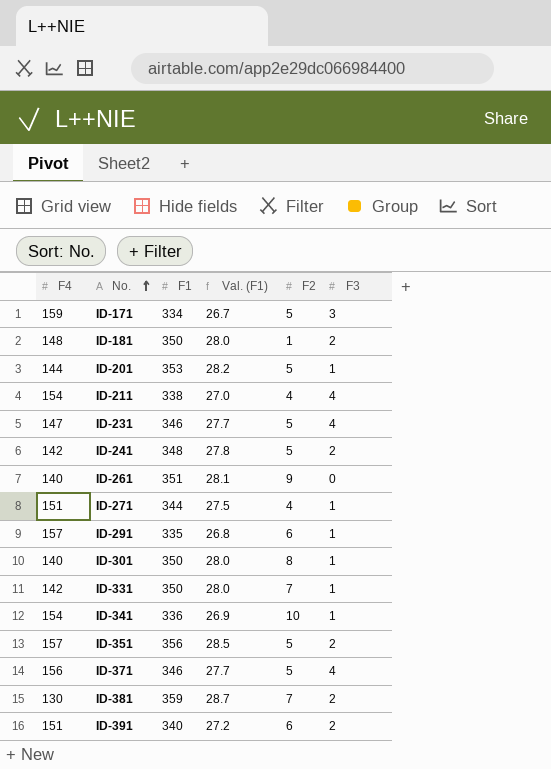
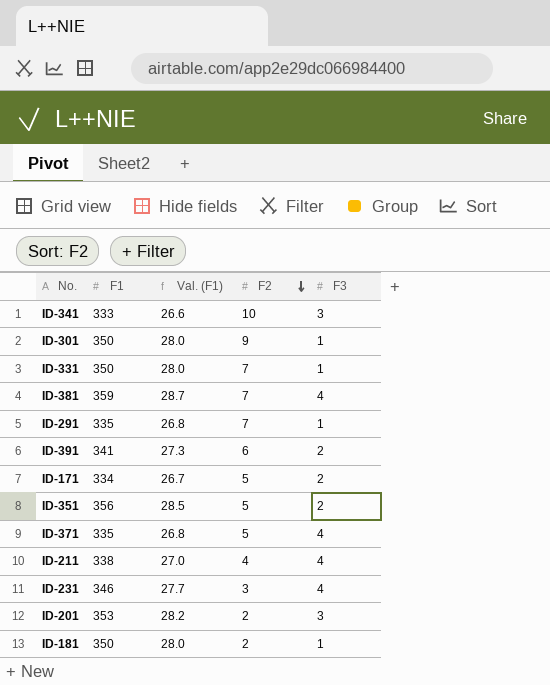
row order: No. ascending -> F2 descending
column F4 | position: 1 -> none
row ID-241: 142 | 348 | 27.8 | 5 | 2 -> none
row ID-261: 140 | 351 | 28.1 | 9 | 0 -> none
row ID-271: 151 | 344 | 27.5 | 4 | 1 -> none
ID-341 | F1: 336 -> 333
ID-341 | Val. (F1): 26.9 -> 26.6
ID-341 | F3: 1 -> 3
ID-301 | F2: 8 -> 9
ID-381 | F3: 2 -> 4
ID-291 | F2: 6 -> 7
ID-391 | F1: 340 -> 341
ID-391 | Val. (F1): 27.2 -> 27.3
ID-171 | F3: 3 -> 2
ID-371 | F1: 346 -> 335
ID-371 | Val. (F1): 27.7 -> 26.8
ID-231 | F2: 5 -> 3
ID-201 | F2: 5 -> 2
ID-201 | F3: 1 -> 3
ID-181 | F2: 1 -> 2
ID-181 | F3: 2 -> 1

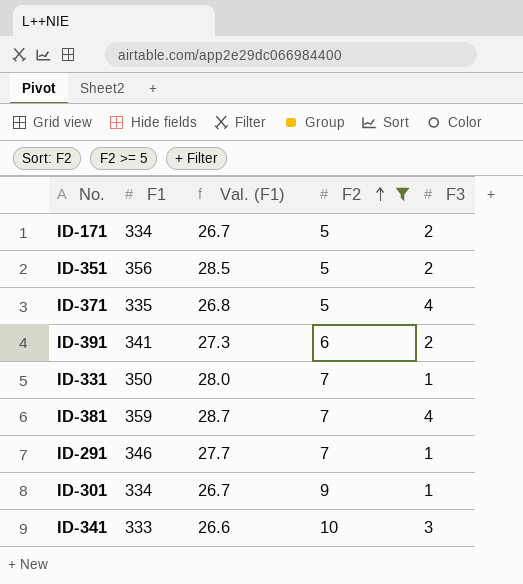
filter: none -> F2 >= 5
row order: F2 descending -> F2 ascending
ID-291 | F1: 335 -> 346
ID-291 | Val. (F1): 26.8 -> 27.7
ID-301 | F1: 350 -> 334
ID-301 | Val. (F1): 28.0 -> 26.7

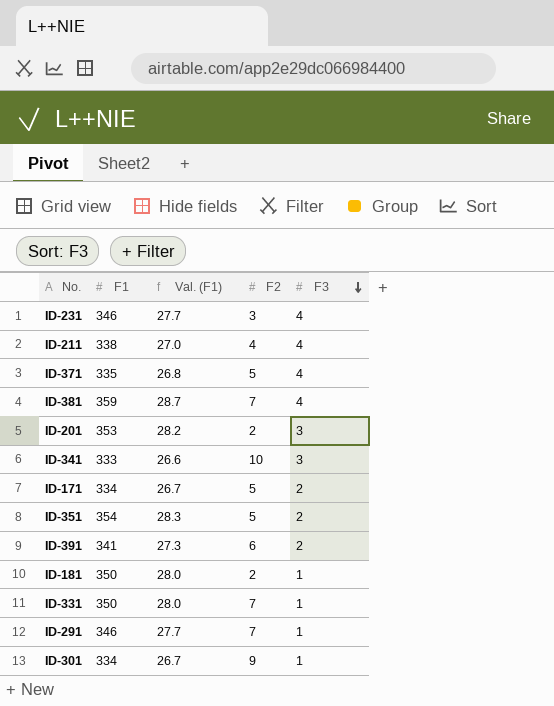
filter: F2 >= 5 -> none
row order: F2 ascending -> F3 descending
ID-351 | F1: 356 -> 354
ID-351 | Val. (F1): 28.5 -> 28.3

